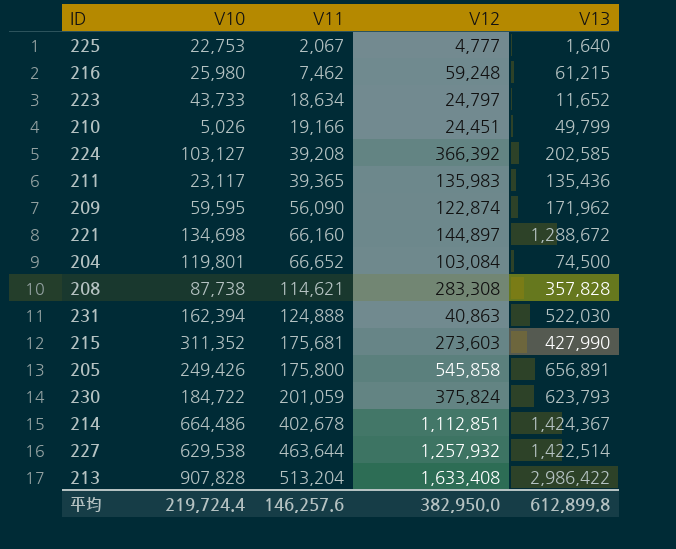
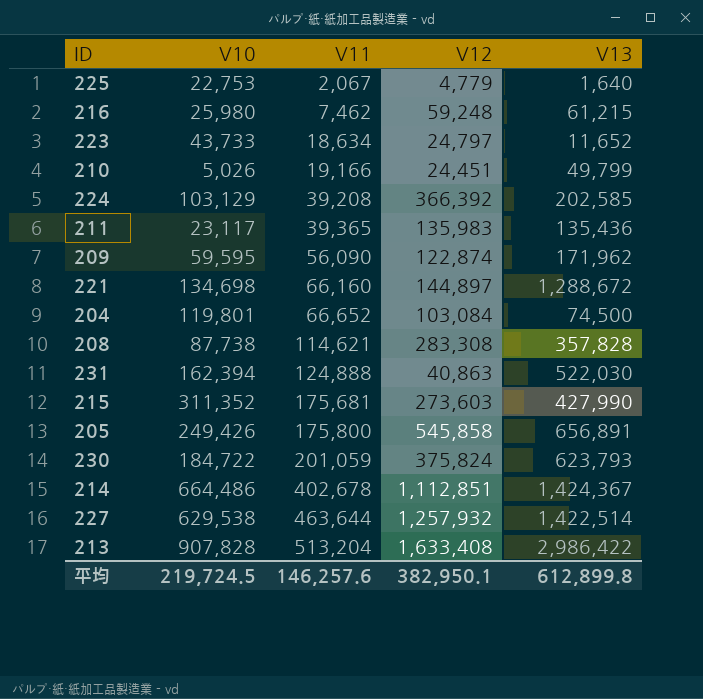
225 | V12: 4,777 -> 4,779
224 | V10: 103,127 -> 103,129
平均 | V10: 219,724.4 -> 219,724.5
平均 | V12: 382,950.0 -> 382,950.1

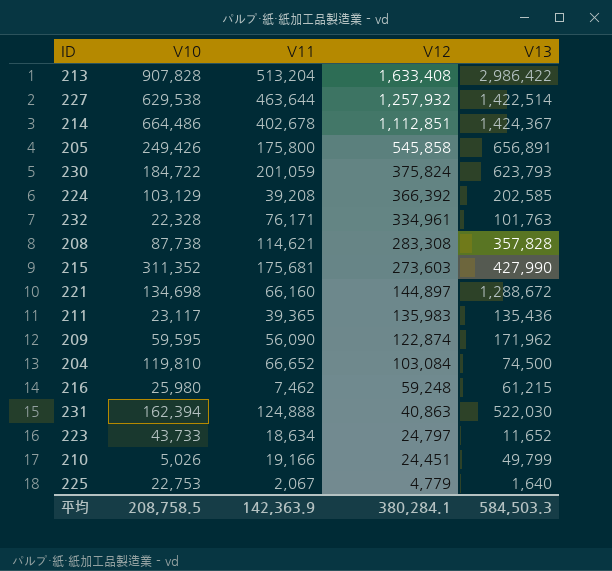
row order: V11 ascending -> V12 descending
row 232: none -> 22,328 | 76,171 | 334,961 | 101,763
204 | V10: 119,801 -> 119,810
平均 | V10: 219,724.5 -> 208,758.5
平均 | V11: 146,257.6 -> 142,363.9
平均 | V12: 382,950.1 -> 380,284.1
平均 | V13: 612,899.8 -> 584,503.3

